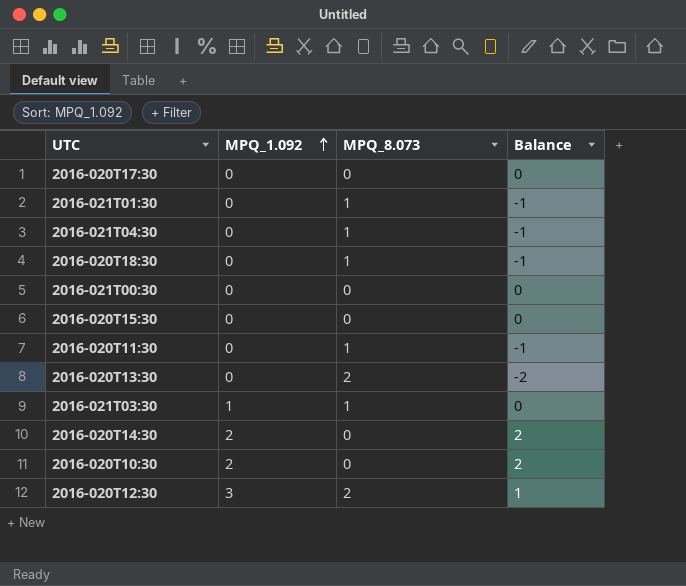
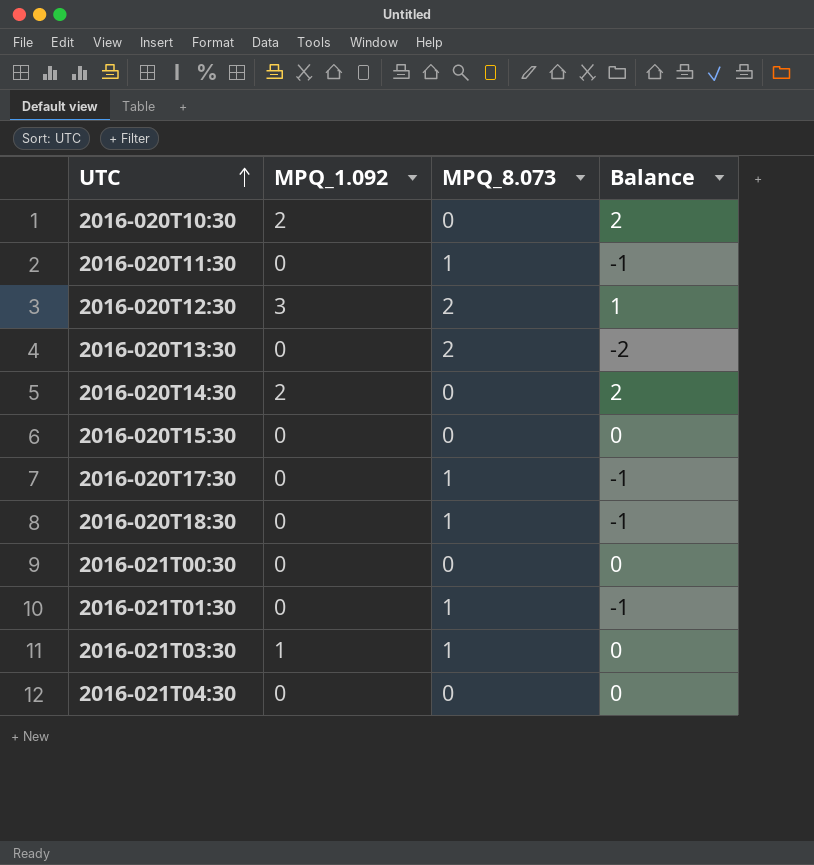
row order: MPQ_1.092 ascending -> UTC ascending
2016-020T17:30 | MPQ_8.073: 0 -> 1
2016-020T17:30 | Balance: 0 -> -1
2016-021T04:30 | MPQ_8.073: 1 -> 0
2016-021T04:30 | Balance: -1 -> 0

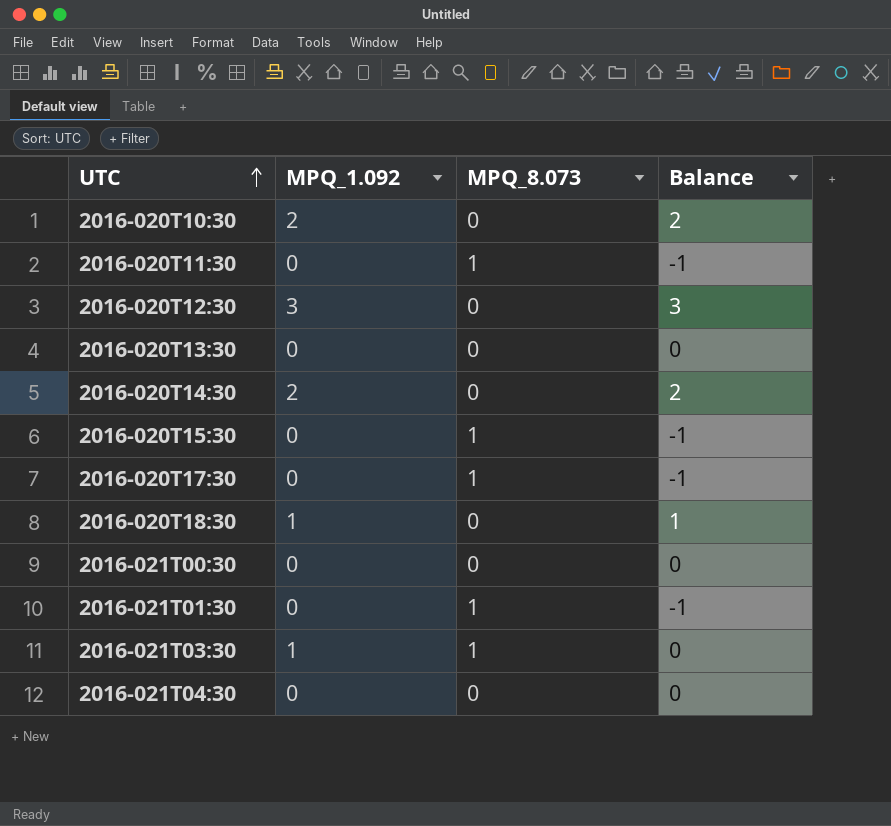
2016-020T12:30 | MPQ_8.073: 2 -> 0
2016-020T12:30 | Balance: 1 -> 3
2016-020T13:30 | MPQ_8.073: 2 -> 0
2016-020T13:30 | Balance: -2 -> 0
2016-020T15:30 | MPQ_8.073: 0 -> 1
2016-020T15:30 | Balance: 0 -> -1
2016-020T18:30 | MPQ_1.092: 0 -> 1
2016-020T18:30 | MPQ_8.073: 1 -> 0
2016-020T18:30 | Balance: -1 -> 1

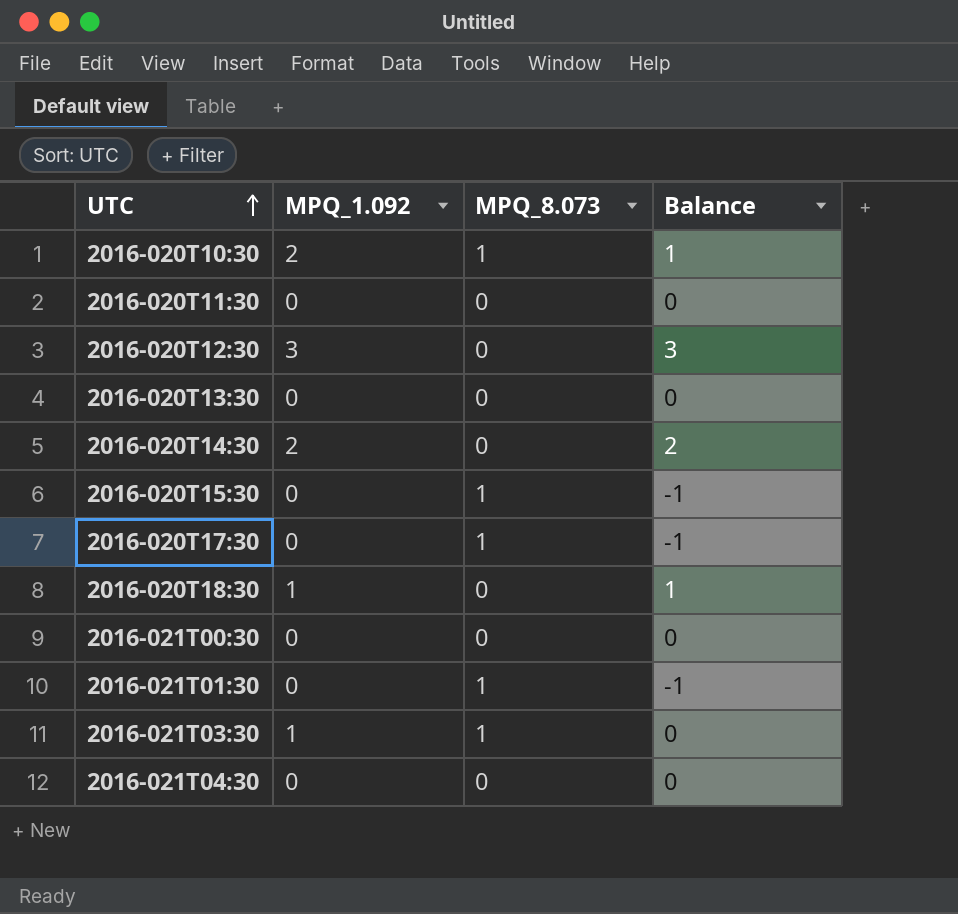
2016-020T10:30 | MPQ_8.073: 0 -> 1
2016-020T10:30 | Balance: 2 -> 1
2016-020T11:30 | MPQ_8.073: 1 -> 0
2016-020T11:30 | Balance: -1 -> 0

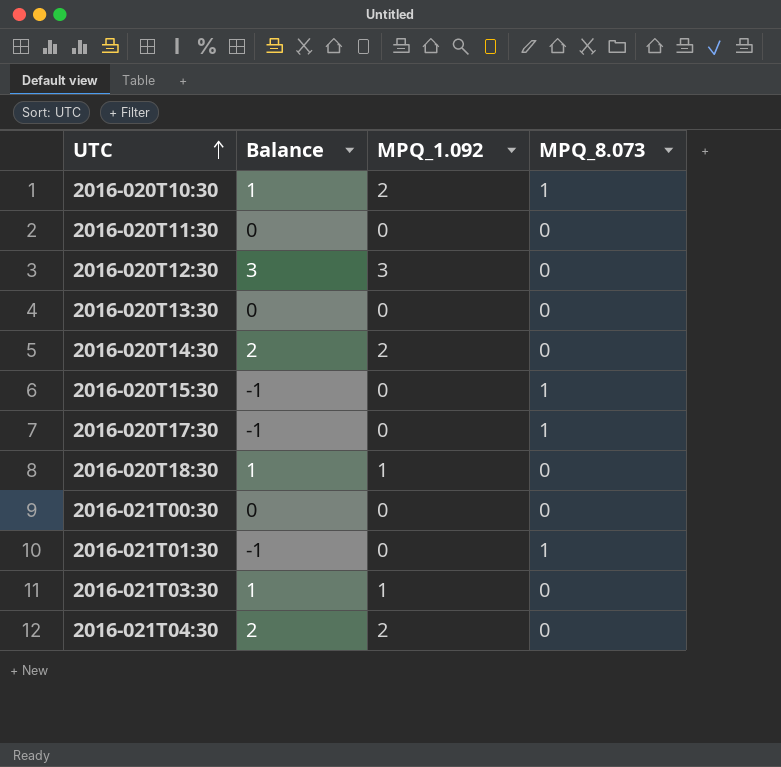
column Balance | position: 4 -> 2
2016-021T03:30 | Balance: 0 -> 1
2016-021T03:30 | MPQ_8.073: 1 -> 0
2016-021T04:30 | Balance: 0 -> 2
2016-021T04:30 | MPQ_1.092: 0 -> 2

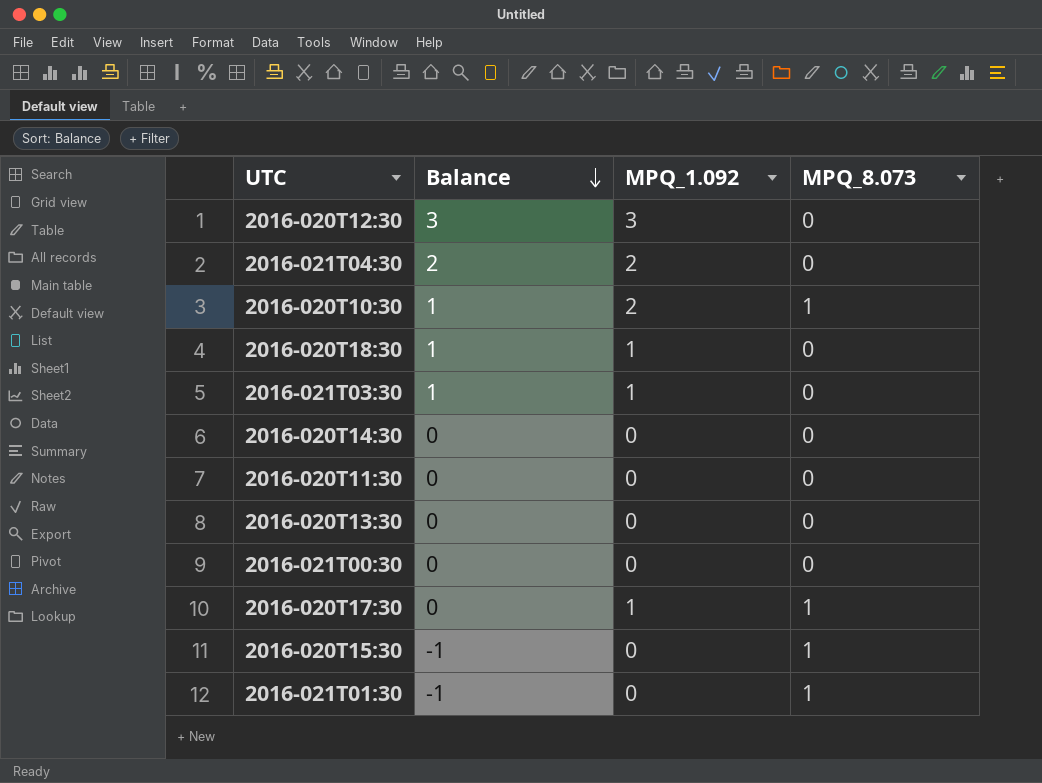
row order: UTC ascending -> Balance descending
2016-020T14:30 | Balance: 2 -> 0
2016-020T14:30 | MPQ_1.092: 2 -> 0
2016-020T17:30 | Balance: -1 -> 0
2016-020T17:30 | MPQ_1.092: 0 -> 1

